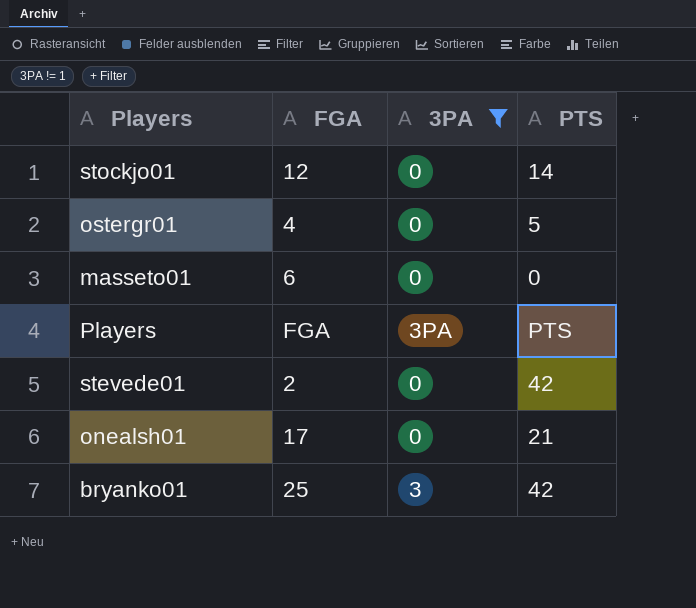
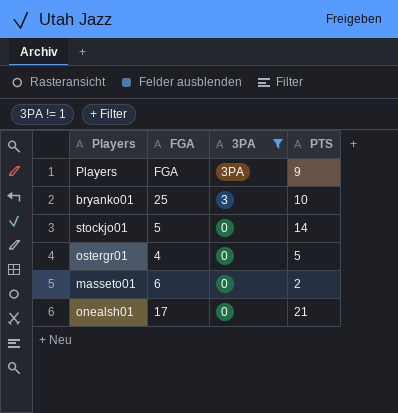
row order: none -> 3PA descending
row stevede01: 2 | 0 | 42 -> none
Players | PTS: PTS -> 9
bryanko01 | PTS: 42 -> 10
stockjo01 | FGA: 12 -> 5
masseto01 | PTS: 0 -> 2

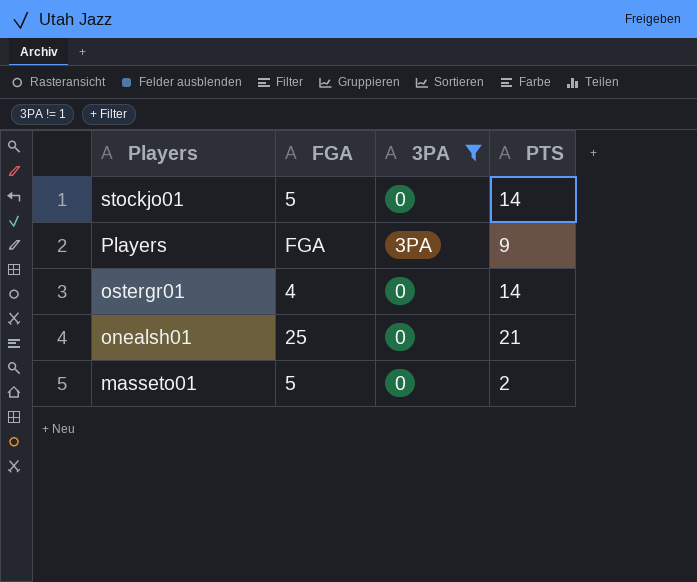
row order: 3PA descending -> Players descending
row bryanko01: 25 | 3 | 10 -> none
ostergr01 | PTS: 5 -> 14
onealsh01 | FGA: 17 -> 25
masseto01 | FGA: 6 -> 5

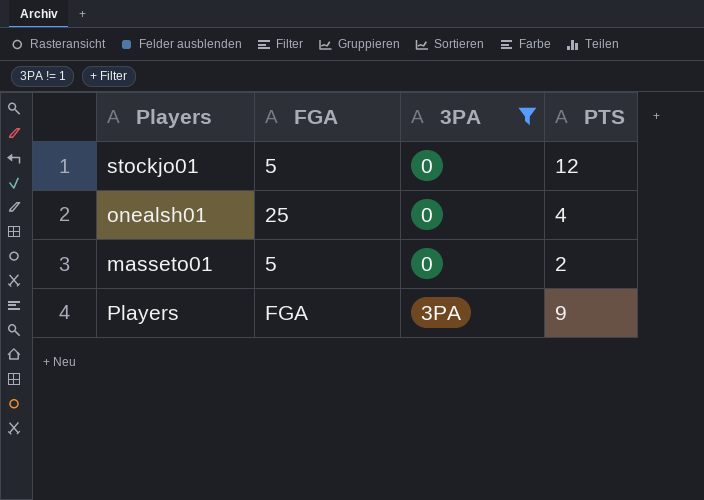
row order: Players descending -> 3PA ascending
row ostergr01: 4 | 0 | 14 -> none
stockjo01 | PTS: 14 -> 12
onealsh01 | PTS: 21 -> 4

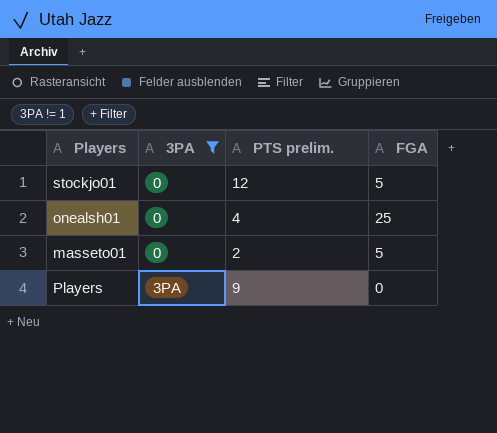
column name: PTS -> PTS prelim.
column FGA | position: 2 -> 4
Players | FGA: FGA -> 0

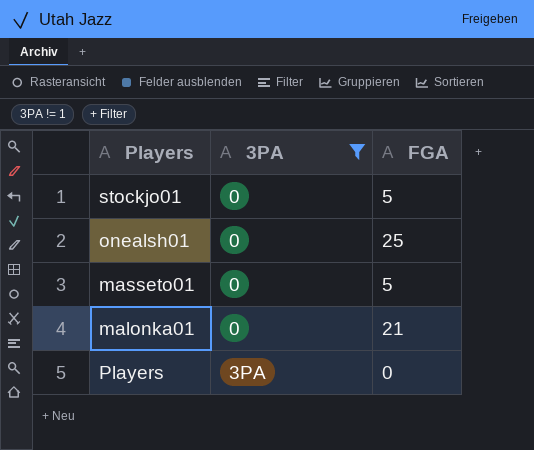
column PTS prelim. | position: 3 -> none
row malonka01: none -> 0 | 21

